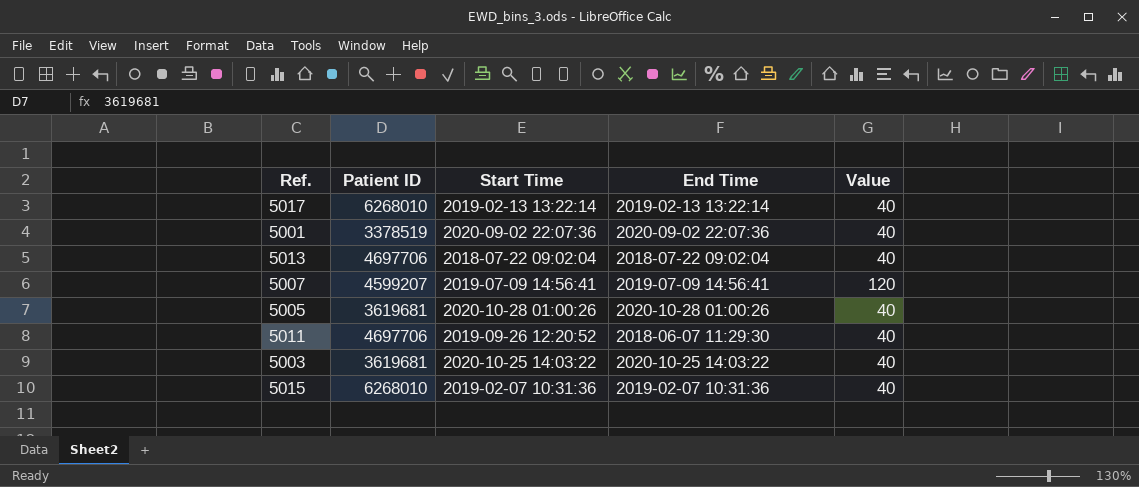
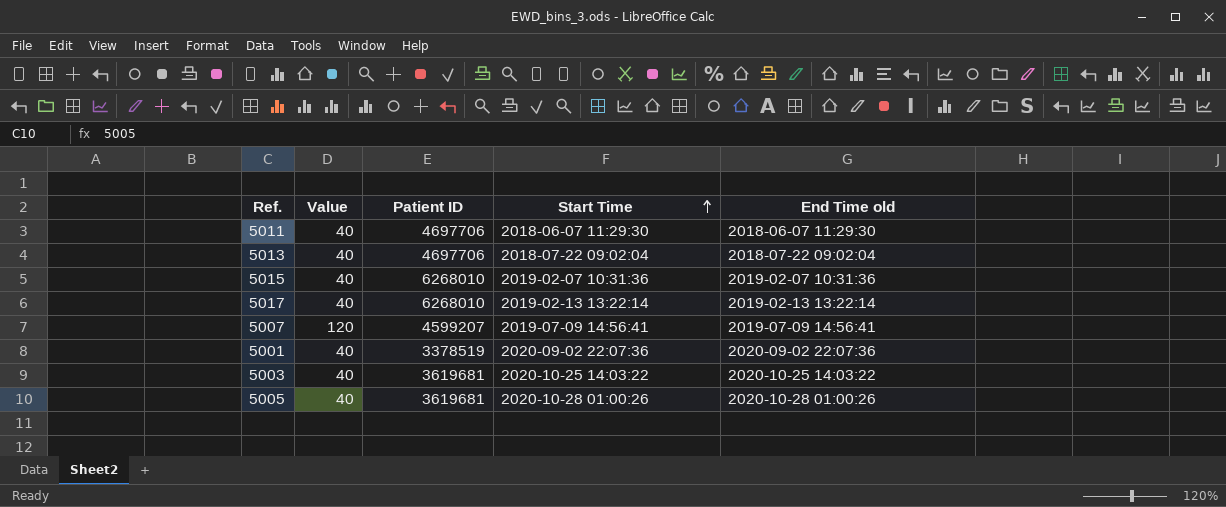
row order: none -> Start Time ascending
column Value | position: 5 -> 2
column name: End Time -> End Time old
5011 | Start Time: 2019-09-26 12:20:52 -> 2018-06-07 11:29:30

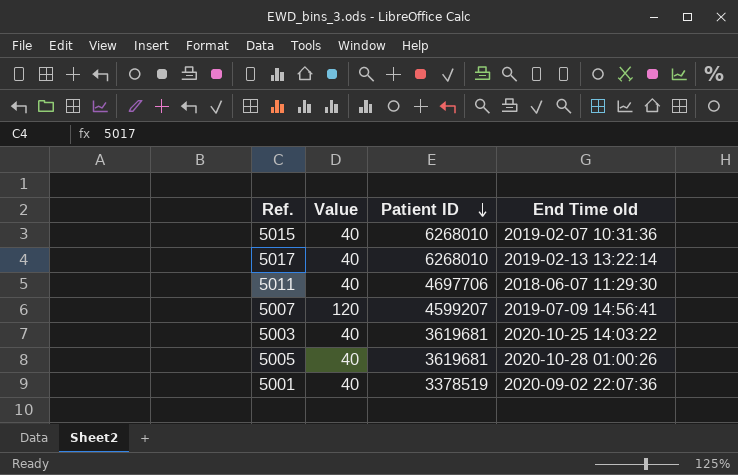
row order: Start Time ascending -> Patient ID descending
column Start Time | position: 4 -> none
row 5013: 40 | 4697706 | 2018-07-22 09:02:04 | 2018-07-22 09:02:04 -> none

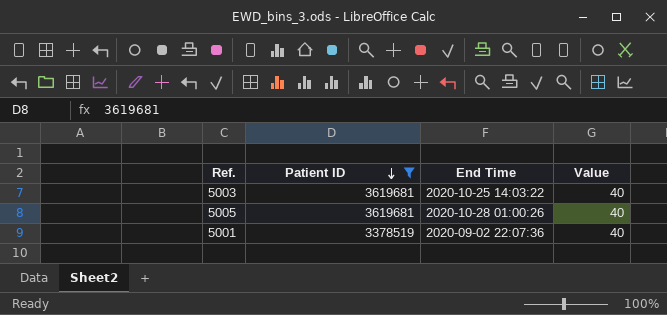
filter: none -> Patient ID <= 3619681
column name: End Time old -> End Time
column Value | position: 2 -> 4

